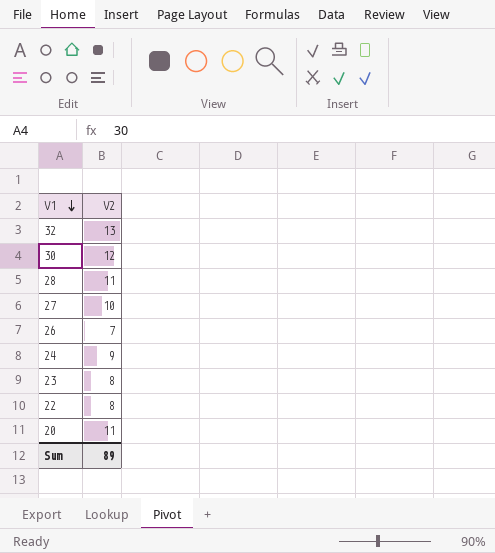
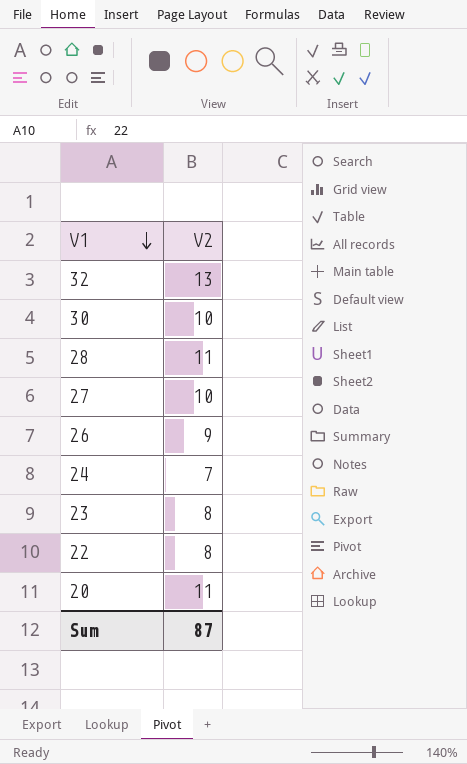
30 | V2: 12 -> 10
26 | V2: 7 -> 9
24 | V2: 9 -> 7
Sum | V2: 89 -> 87

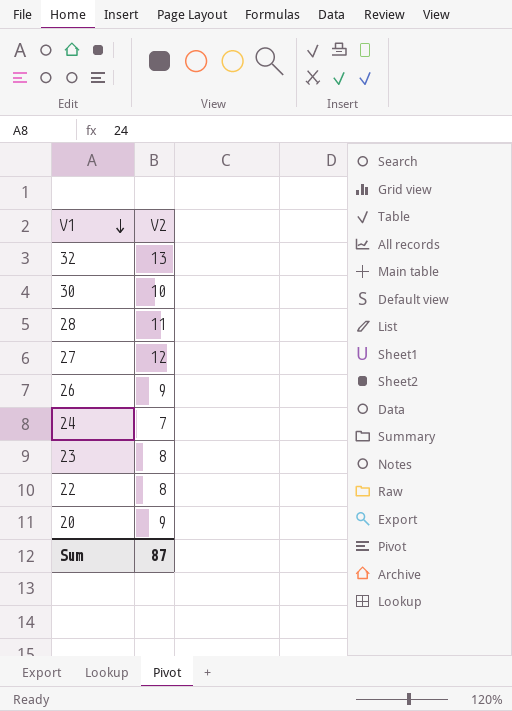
27 | V2: 10 -> 12
20 | V2: 11 -> 9

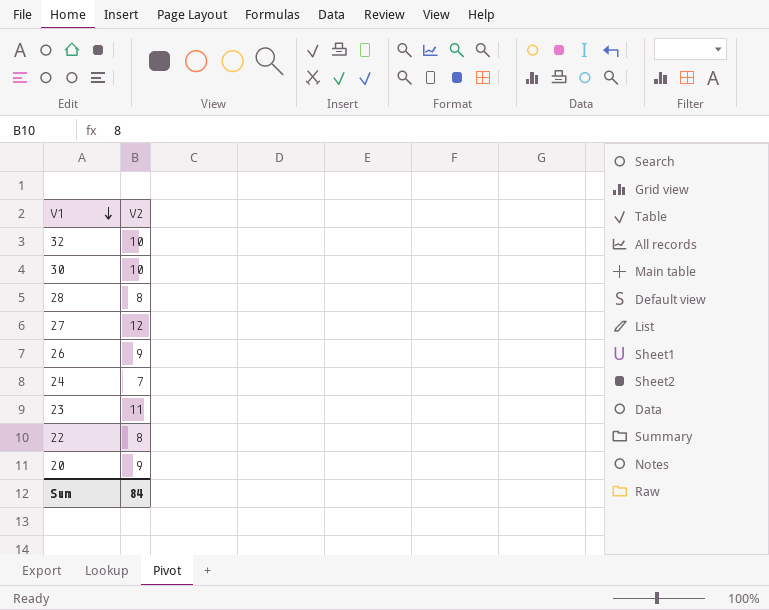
32 | V2: 13 -> 10
28 | V2: 11 -> 8
23 | V2: 8 -> 11
Sum | V2: 87 -> 84

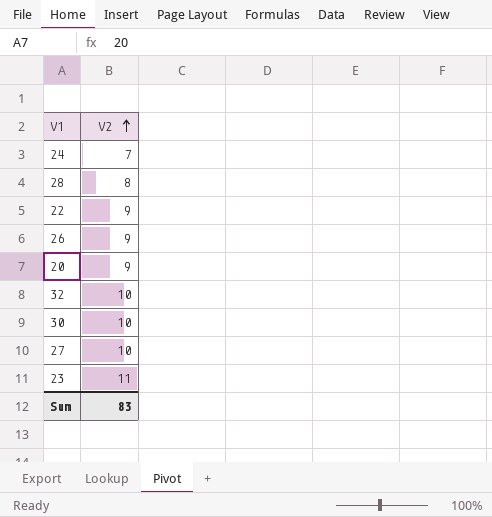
row order: V1 descending -> V2 ascending
22 | V2: 8 -> 9
27 | V2: 12 -> 10
Sum | V2: 84 -> 83

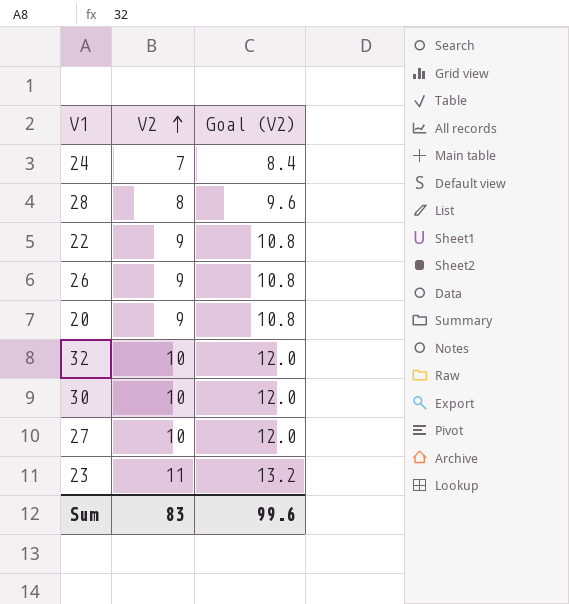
column Goal (V2) | formula: none -> [V2] * 1.2

